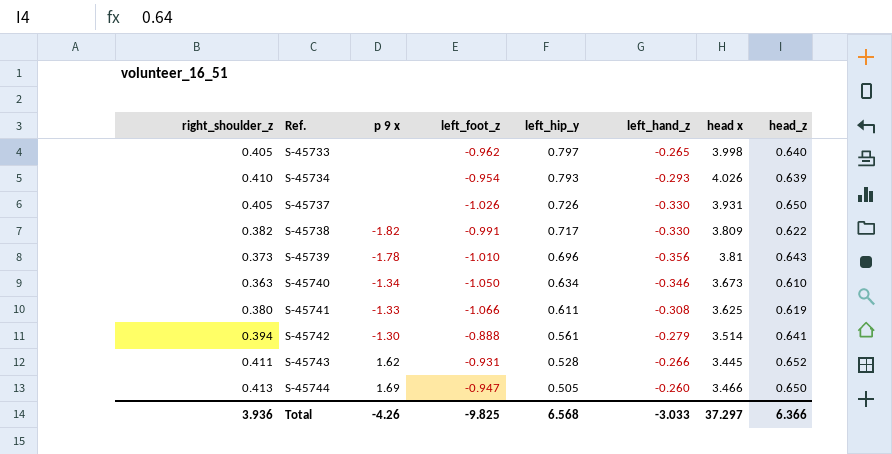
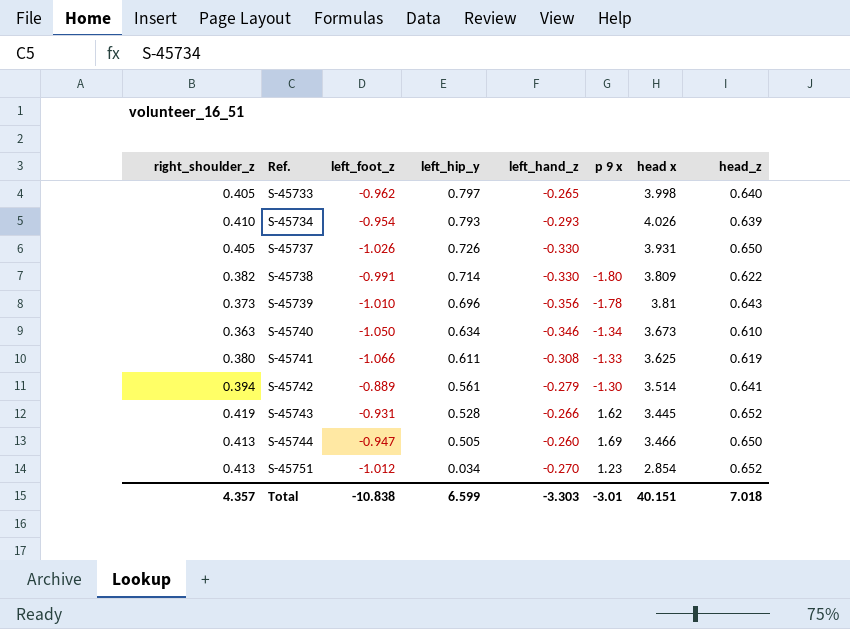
column p 9 x | position: 3 -> 6
S-45738 | left_hip_y: 0.717 -> 0.714
S-45738 | p 9 x: -1.82 -> -1.80
S-45742 | left_foot_z: -0.888 -> -0.889
S-45743 | right_shoulder_z: 0.411 -> 0.419
row S-45751: none -> 0.413 | -1.012 | 0.034 | -0.270 | 1.23 | 2.854 | 0.652
Total | right_shoulder_z: 3.936 -> 4.357
Total | left_foot_z: -9.825 -> -10.838
Total | left_hip_y: 6.568 -> 6.599
Total | left_hand_z: -3.033 -> -3.303
Total | p 9 x: -4.26 -> -3.01
Total | head x: 37.297 -> 40.151
Total | head_z: 6.366 -> 7.018

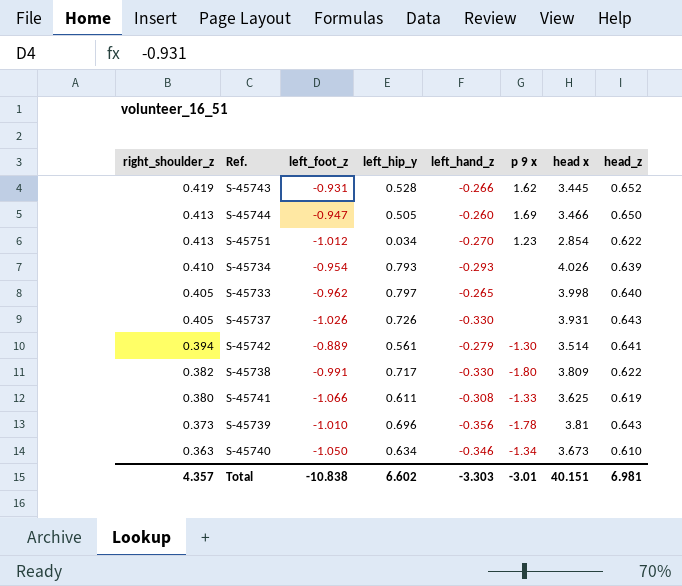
row order: Ref. ascending -> right_shoulder_z descending
S-45751 | head_z: 0.652 -> 0.622
S-45737 | head_z: 0.650 -> 0.643
S-45738 | left_hip_y: 0.714 -> 0.717
Total | left_hip_y: 6.599 -> 6.602
Total | head_z: 7.018 -> 6.981

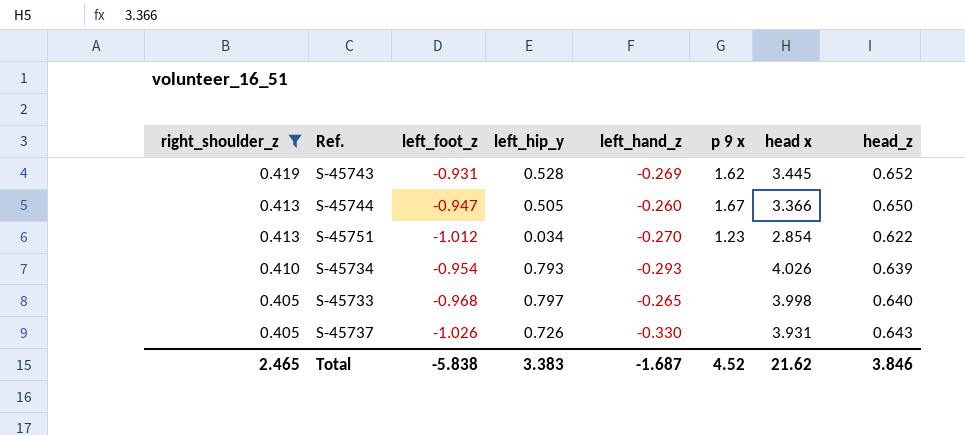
filter: none -> right_shoulder_z >= 0.405
S-45743 | left_hand_z: -0.266 -> -0.269
S-45744 | p 9 x: 1.69 -> 1.67
S-45744 | head x: 3.466 -> 3.366
S-45733 | left_foot_z: -0.962 -> -0.968
Total | right_shoulder_z: 4.357 -> 2.465
Total | left_foot_z: -10.838 -> -5.838
Total | left_hip_y: 6.602 -> 3.383
Total | left_hand_z: -3.303 -> -1.687
Total | p 9 x: -3.01 -> 4.52
Total | head x: 40.151 -> 21.62
Total | head_z: 6.981 -> 3.846

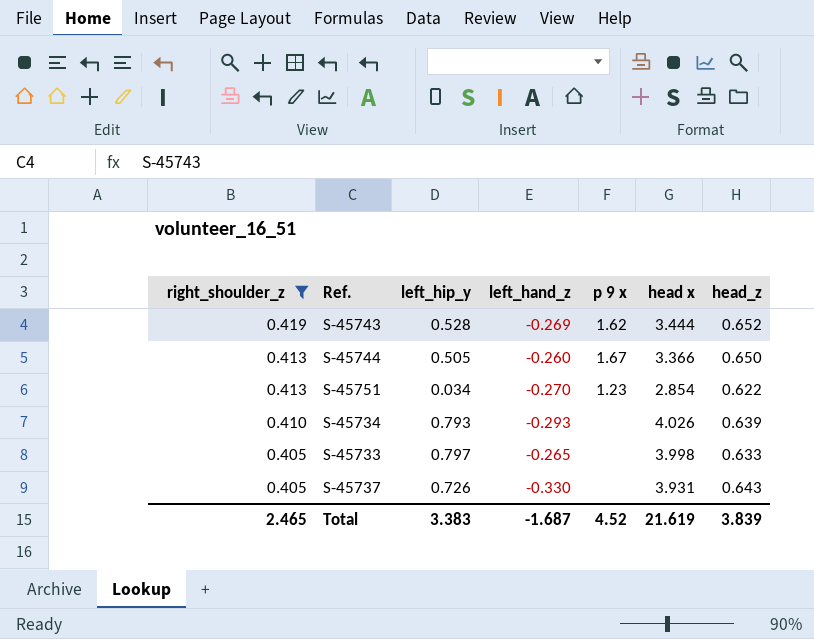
column left_foot_z | position: 3 -> none
S-45743 | head x: 3.445 -> 3.444
S-45733 | head_z: 0.640 -> 0.633
Total | head x: 21.62 -> 21.619
Total | head_z: 3.846 -> 3.839

